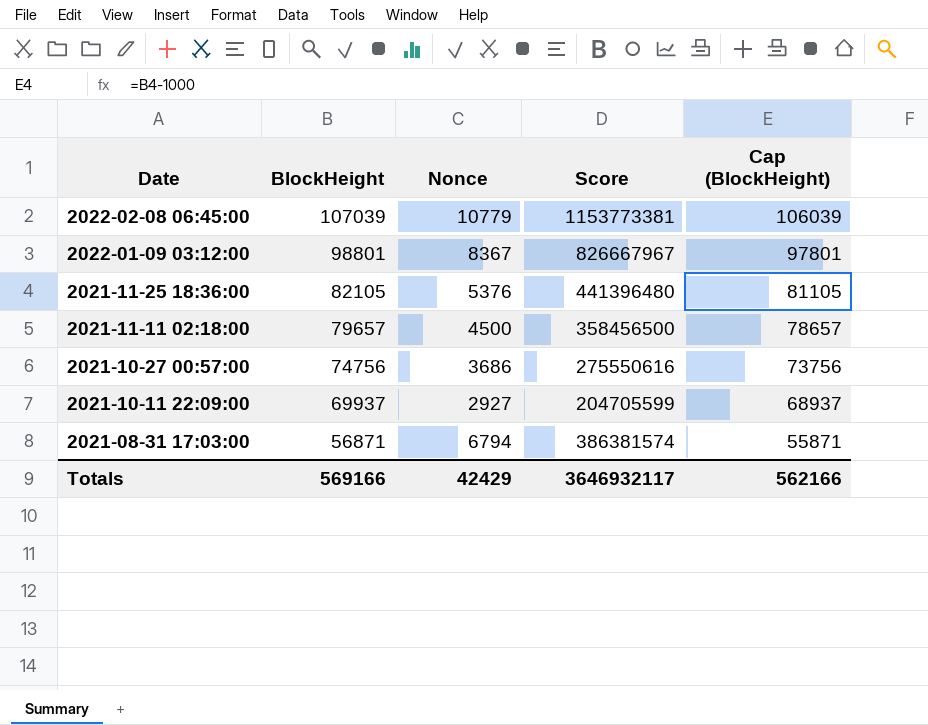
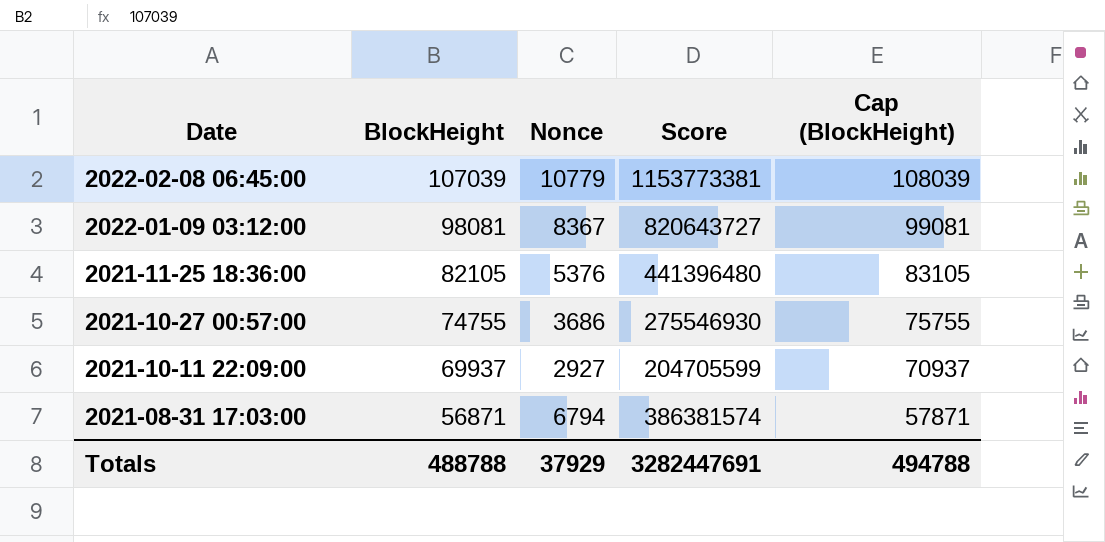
column Cap (BlockHeight) | formula: [BlockHeight] - 1000 -> [BlockHeight] + 1000
row 2021-11-11 02:18:00: 79657 | 4500 | 358456500 | 78657 -> none
2022-01-09 03:12:00 | BlockHeight: 98801 -> 98081
2022-01-09 03:12:00 | Score: 826667967 -> 820643727
2021-10-27 00:57:00 | BlockHeight: 74756 -> 74755
2021-10-27 00:57:00 | Score: 275550616 -> 275546930
Totals | BlockHeight: 569166 -> 488788
Totals | Nonce: 42429 -> 37929
Totals | Score: 3646932117 -> 3282447691
Totals | Cap (BlockHeight): 562166 -> 494788

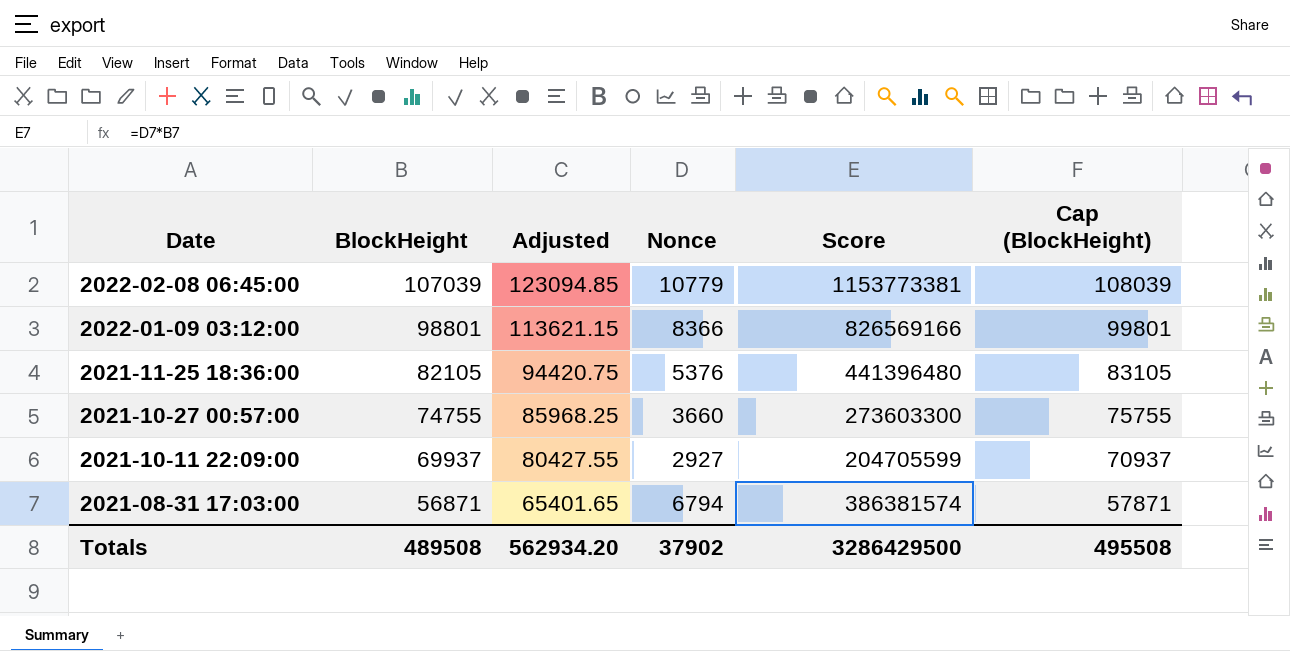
column Adjusted | formula: none -> [BlockHeight] * 1.15
2022-01-09 03:12:00 | BlockHeight: 98081 -> 98801
2022-01-09 03:12:00 | Nonce: 8367 -> 8366
2022-01-09 03:12:00 | Score: 820643727 -> 826569166
2022-01-09 03:12:00 | Cap (BlockHeight): 99081 -> 99801
2021-10-27 00:57:00 | Nonce: 3686 -> 3660
2021-10-27 00:57:00 | Score: 275546930 -> 273603300
Totals | BlockHeight: 488788 -> 489508
Totals | Nonce: 37929 -> 37902
Totals | Score: 3282447691 -> 3286429500
Totals | Cap (BlockHeight): 494788 -> 495508

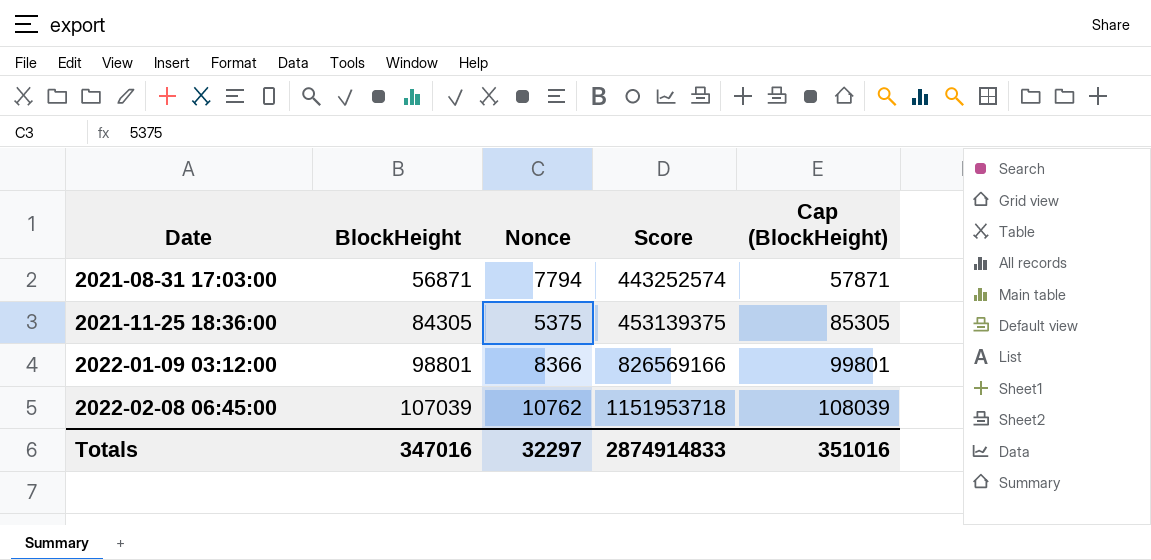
row order: Date descending -> Date ascending
column Adjusted | formula: [BlockHeight] * 1.15 -> none
row 2021-10-27 00:57:00: 74755 | 85968.25 | 3660 | 273603300 | 75755 -> none
row 2021-10-11 22:09:00: 69937 | 80427.55 | 2927 | 204705599 | 70937 -> none
2021-08-31 17:03:00 | Nonce: 6794 -> 7794
2021-08-31 17:03:00 | Score: 386381574 -> 443252574
2021-11-25 18:36:00 | BlockHeight: 82105 -> 84305
2021-11-25 18:36:00 | Nonce: 5376 -> 5375
2021-11-25 18:36:00 | Score: 441396480 -> 453139375
2021-11-25 18:36:00 | Cap (BlockHeight): 83105 -> 85305
2022-02-08 06:45:00 | Nonce: 10779 -> 10762
2022-02-08 06:45:00 | Score: 1153773381 -> 1151953718
Totals | BlockHeight: 489508 -> 347016
Totals | Nonce: 37902 -> 32297
Totals | Score: 3286429500 -> 2874914833
Totals | Cap (BlockHeight): 495508 -> 351016

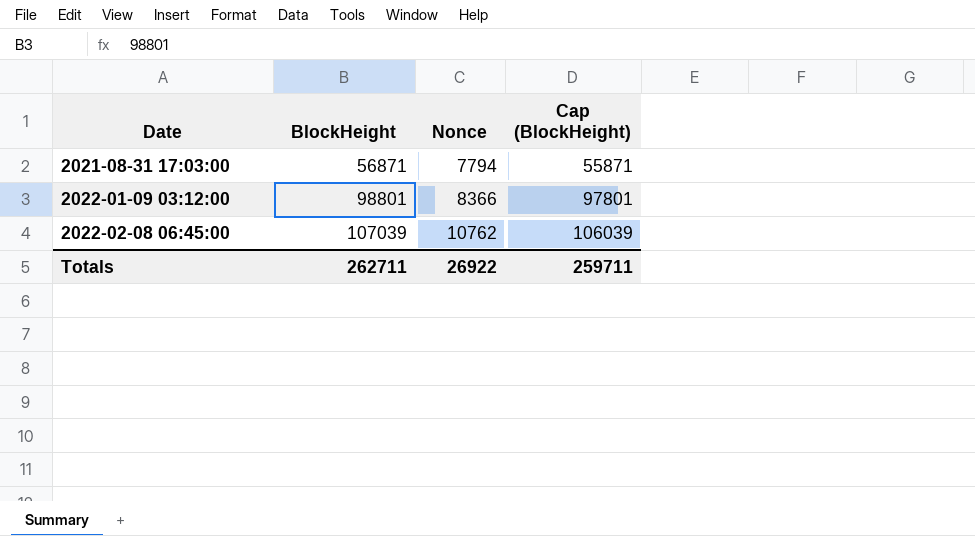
column Score | formula: [BlockHeight] * [Nonce] -> none
column Cap (BlockHeight) | formula: [BlockHeight] + 1000 -> [BlockHeight] - 1000
row 2021-11-25 18:36:00: 84305 | 5375 | 453139375 | 85305 -> none
Totals | BlockHeight: 347016 -> 262711
Totals | Nonce: 32297 -> 26922
Totals | Cap (BlockHeight): 351016 -> 259711

